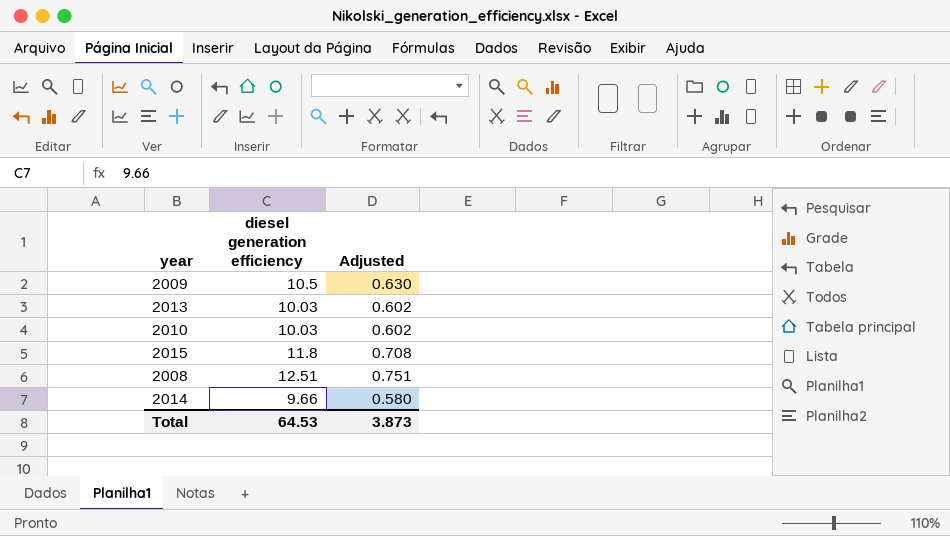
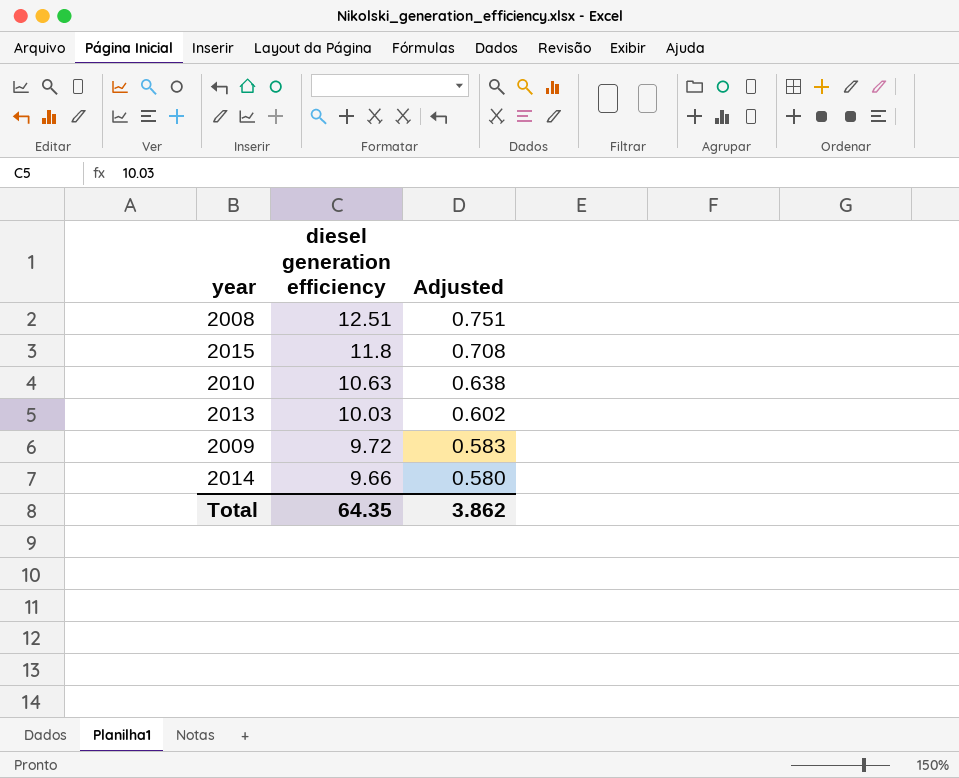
row order: none -> diesel generation efficiency descending
2010 | diesel generation efficiency: 10.03 -> 10.63
2010 | Adjusted: 0.602 -> 0.638
2009 | diesel generation efficiency: 10.5 -> 9.72
2009 | Adjusted: 0.630 -> 0.583
Total | diesel generation efficiency: 64.53 -> 64.35
Total | Adjusted: 3.873 -> 3.862

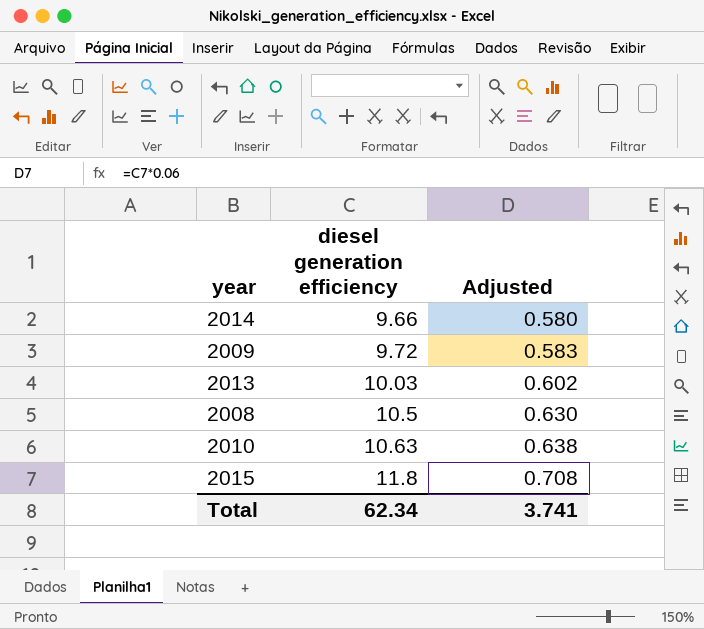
row order: diesel generation efficiency descending -> diesel generation efficiency ascending
2008 | diesel generation efficiency: 12.51 -> 10.5
2008 | Adjusted: 0.751 -> 0.630
Total | diesel generation efficiency: 64.35 -> 62.34
Total | Adjusted: 3.862 -> 3.741

